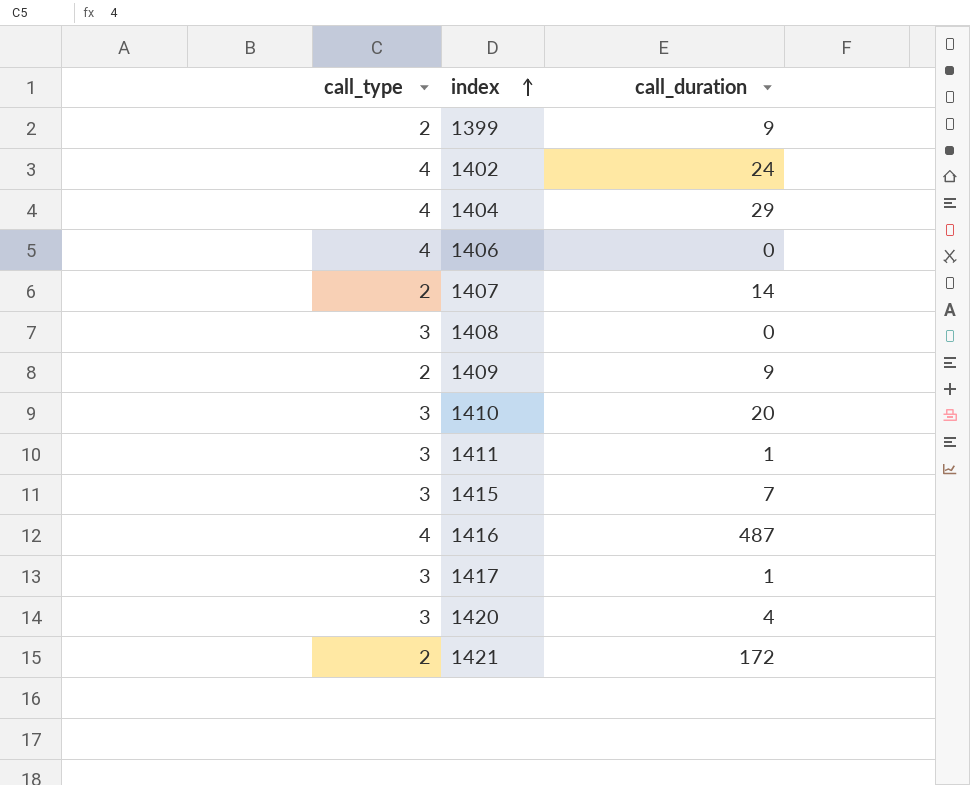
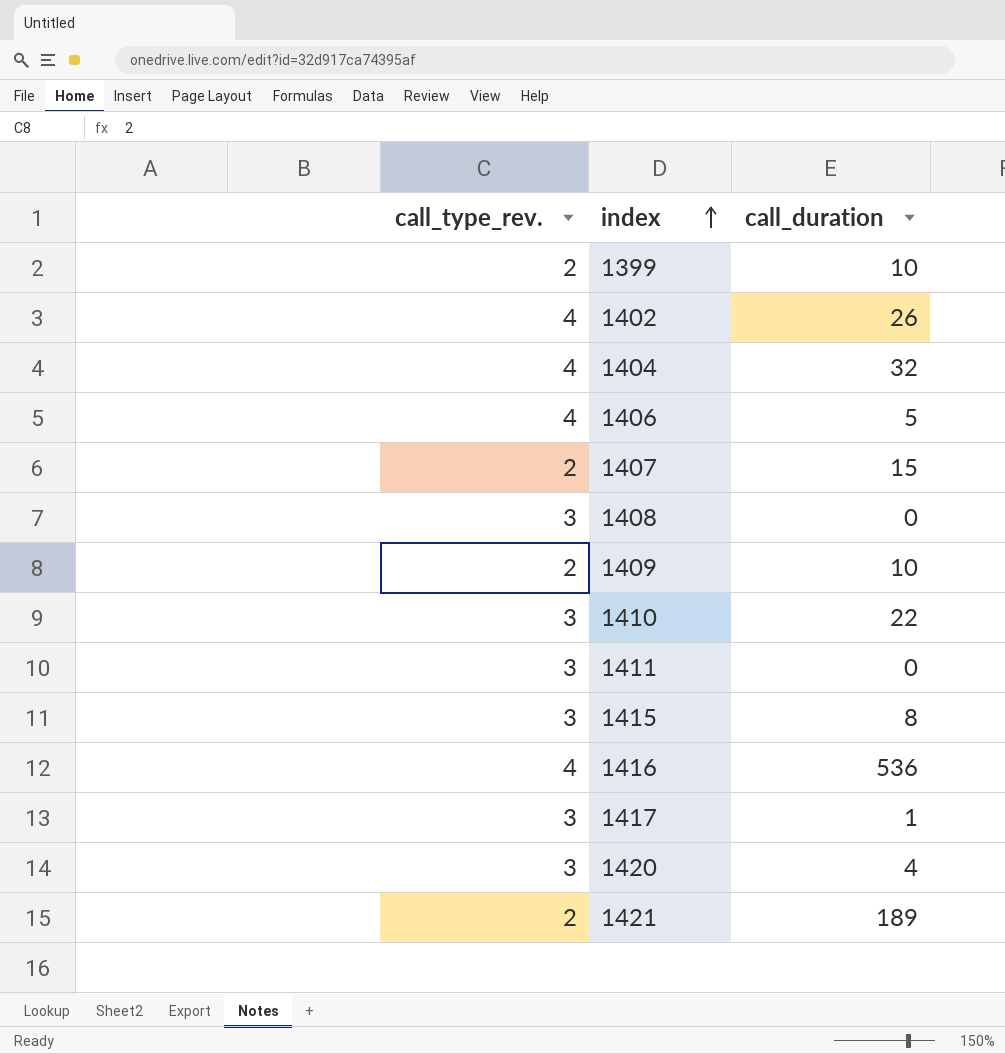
column name: call_type -> call_type_rev.
1399 | call_duration: 9 -> 10
1402 | call_duration: 24 -> 26
1404 | call_duration: 29 -> 32
1406 | call_duration: 0 -> 5
1407 | call_duration: 14 -> 15
1409 | call_duration: 9 -> 10
1410 | call_duration: 20 -> 22
1411 | call_duration: 1 -> 0
1415 | call_duration: 7 -> 8
1416 | call_duration: 487 -> 536
1421 | call_duration: 172 -> 189

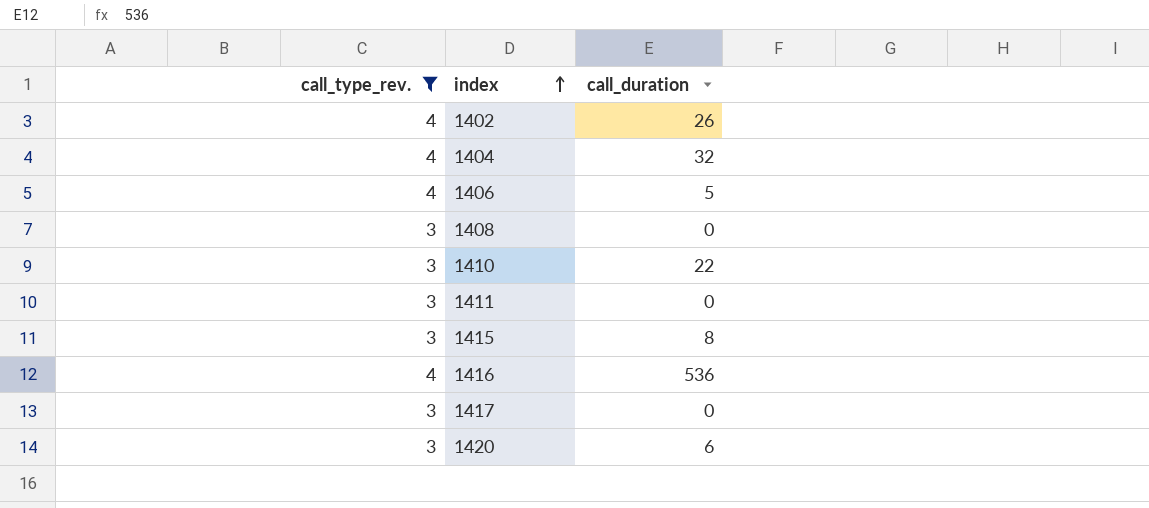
filter: none -> call_type_rev. != 2
1417 | call_duration: 1 -> 0
1420 | call_duration: 4 -> 6

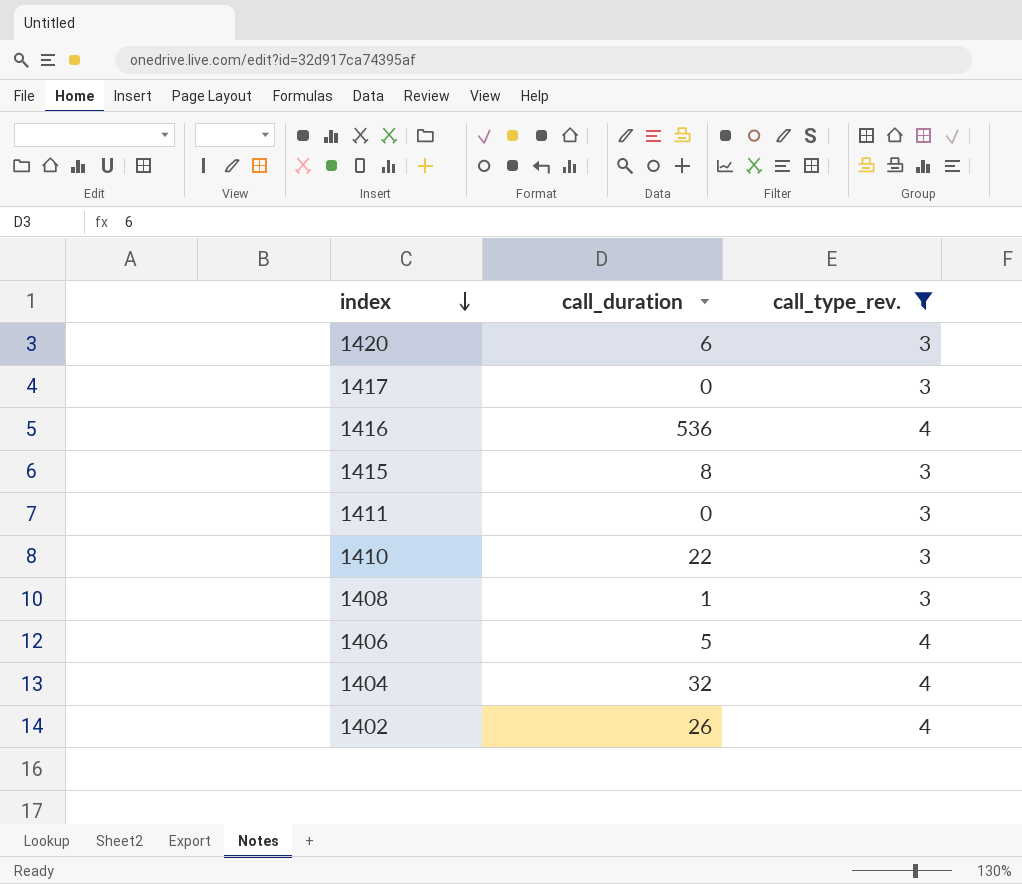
row order: index ascending -> index descending
column call_type_rev. | position: 1 -> 3
1408 | call_duration: 0 -> 1

